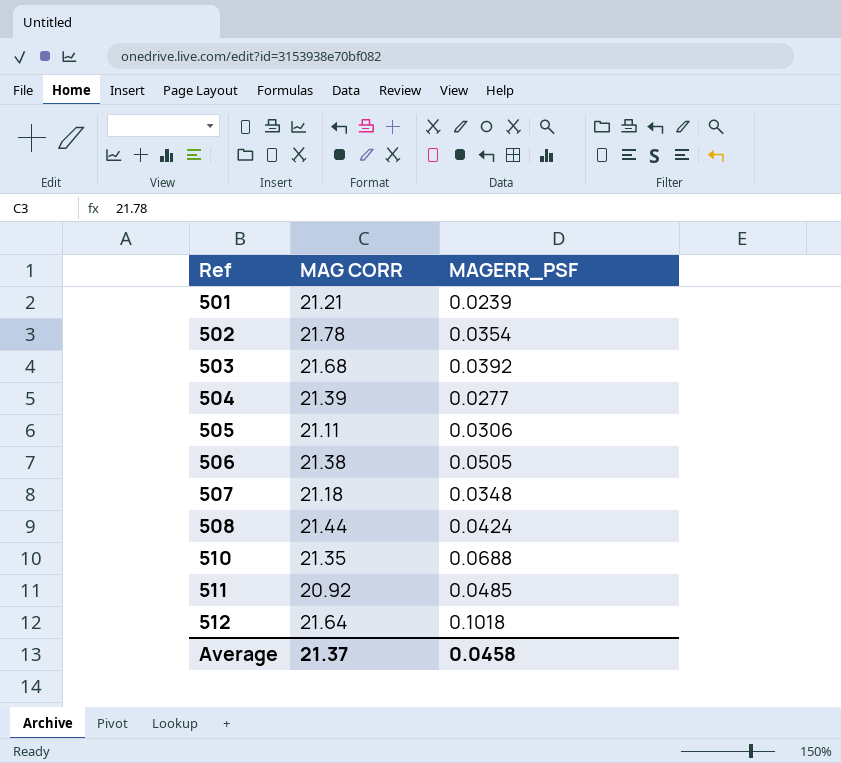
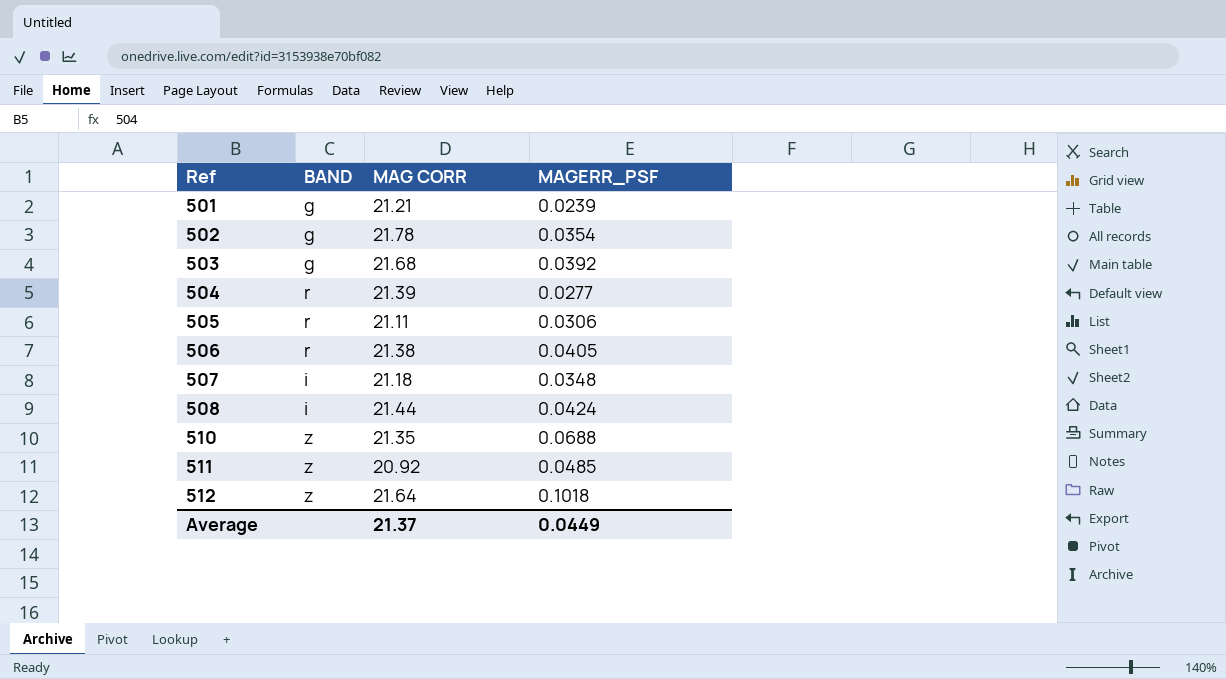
column BAND | position: none -> 2
506 | MAGERR_PSF: 0.0505 -> 0.0405
Average | MAGERR_PSF: 0.0458 -> 0.0449

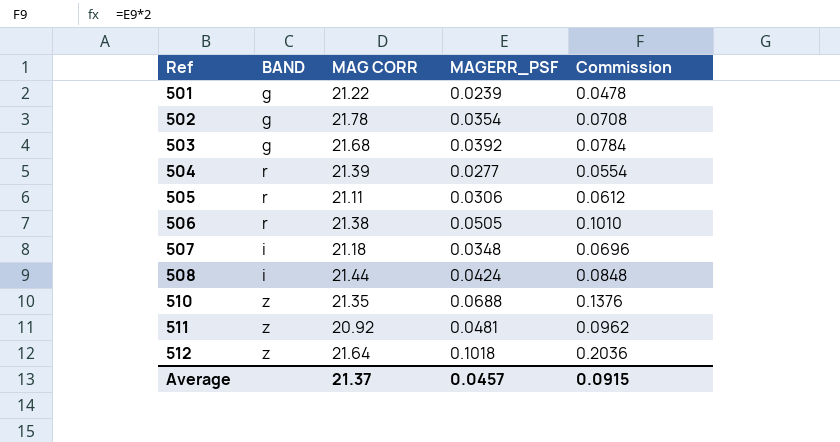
column Commission | formula: none -> [MAGERR_PSF] * 2
501 | MAG CORR: 21.21 -> 21.22
506 | MAGERR_PSF: 0.0405 -> 0.0505
511 | MAGERR_PSF: 0.0485 -> 0.0481
Average | MAGERR_PSF: 0.0449 -> 0.0457

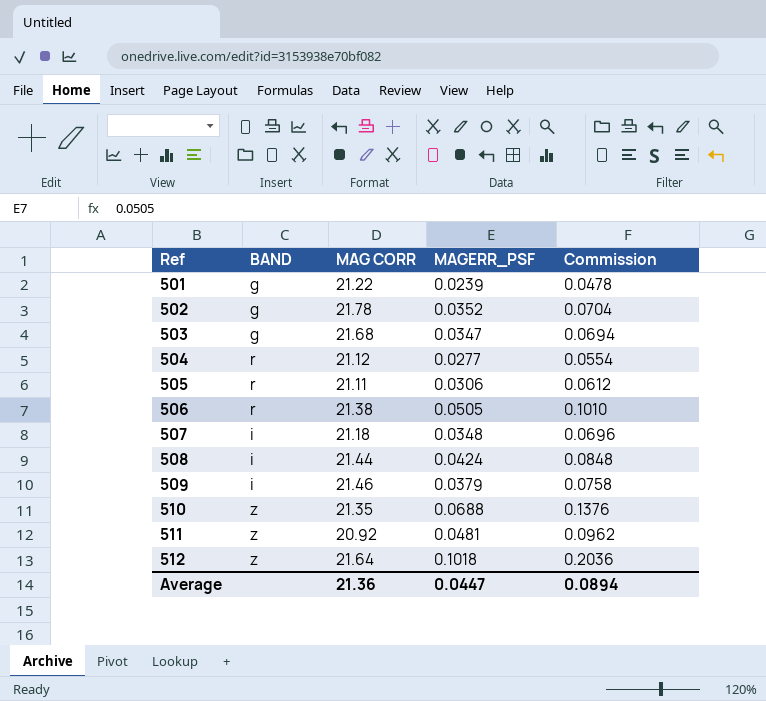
502 | MAGERR_PSF: 0.0354 -> 0.0352
502 | Commission: 0.0708 -> 0.0704
503 | MAGERR_PSF: 0.0392 -> 0.0347
503 | Commission: 0.0784 -> 0.0694
504 | MAG CORR: 21.39 -> 21.12
row 509: none -> i | 21.46 | 0.0379 | 0.0758
Average | MAG CORR: 21.37 -> 21.36
Average | MAGERR_PSF: 0.0457 -> 0.0447
Average | Commission: 0.0915 -> 0.0894

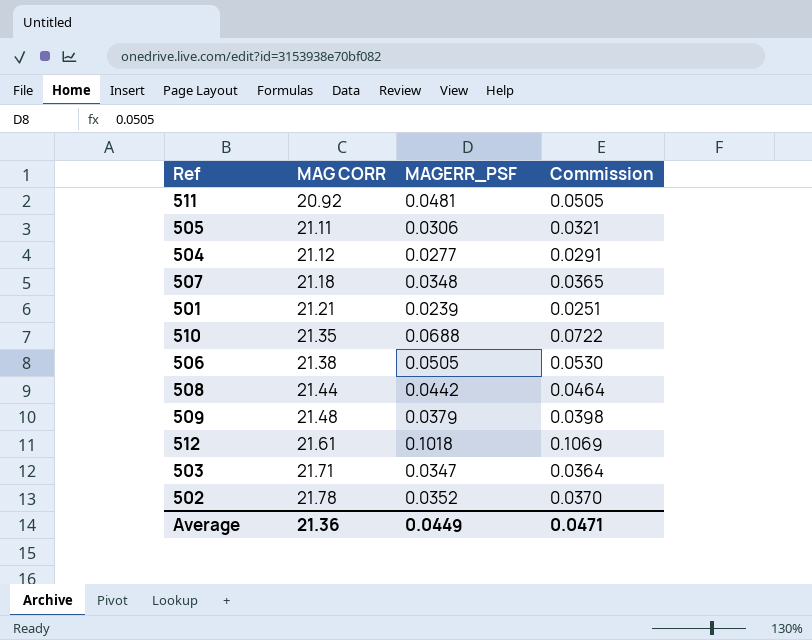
row order: Ref ascending -> MAG CORR ascending
column BAND | position: 2 -> none
column Commission | formula: [MAGERR_PSF] * 2 -> [MAGERR_PSF] * 1.05
501 | MAG CORR: 21.22 -> 21.21
508 | MAGERR_PSF: 0.0424 -> 0.0442
509 | MAG CORR: 21.46 -> 21.48
512 | MAG CORR: 21.64 -> 21.61
503 | MAG CORR: 21.68 -> 21.71
Average | MAGERR_PSF: 0.0447 -> 0.0449
Average | Commission: 0.0894 -> 0.0471

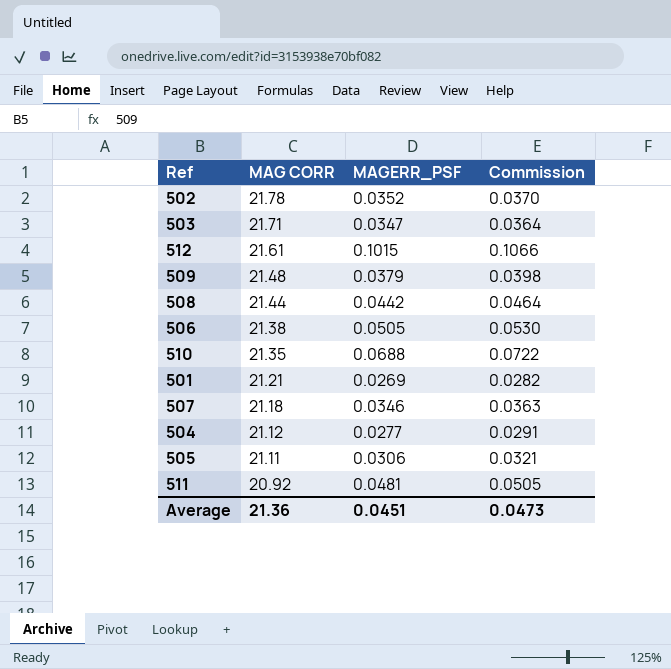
row order: MAG CORR ascending -> MAG CORR descending
512 | MAGERR_PSF: 0.1018 -> 0.1015
512 | Commission: 0.1069 -> 0.1066
501 | MAGERR_PSF: 0.0239 -> 0.0269
501 | Commission: 0.0251 -> 0.0282
507 | MAGERR_PSF: 0.0348 -> 0.0346
507 | Commission: 0.0365 -> 0.0363
Average | MAGERR_PSF: 0.0449 -> 0.0451
Average | Commission: 0.0471 -> 0.0473

